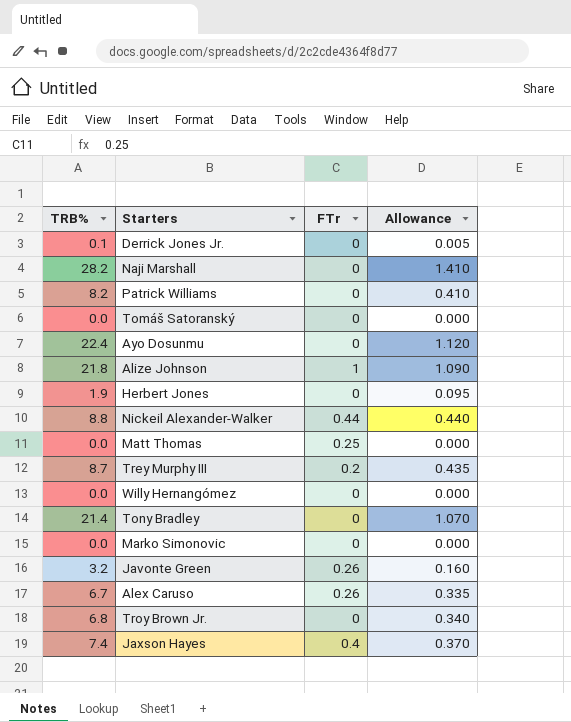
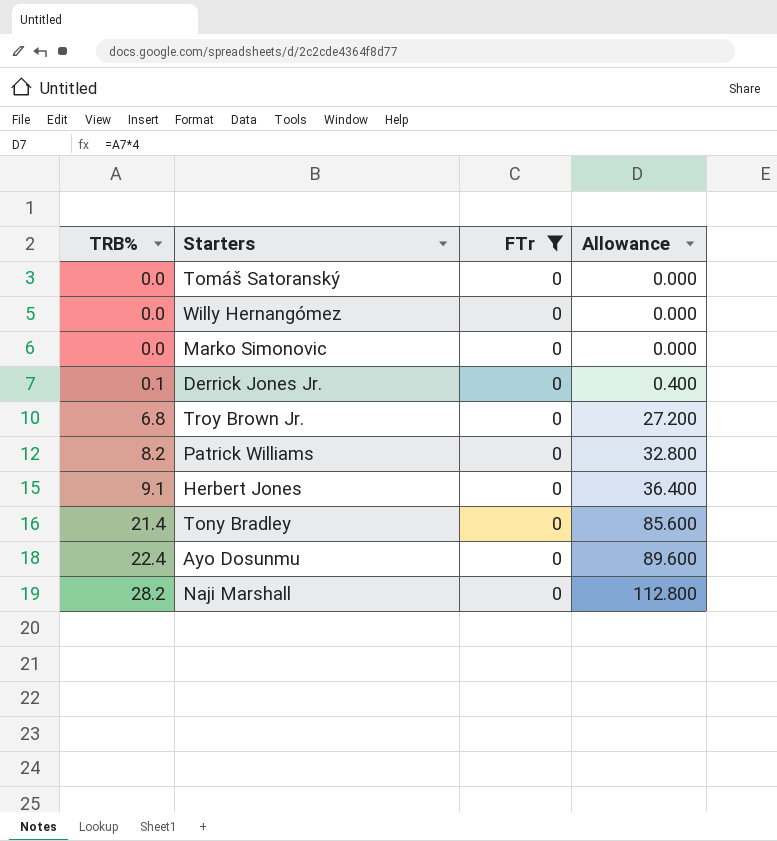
filter: none -> FTr = 0
row order: none -> TRB% ascending
column Allowance | formula: [TRB%] * 0.05 -> [TRB%] * 4
Herbert Jones | TRB%: 1.9 -> 9.1

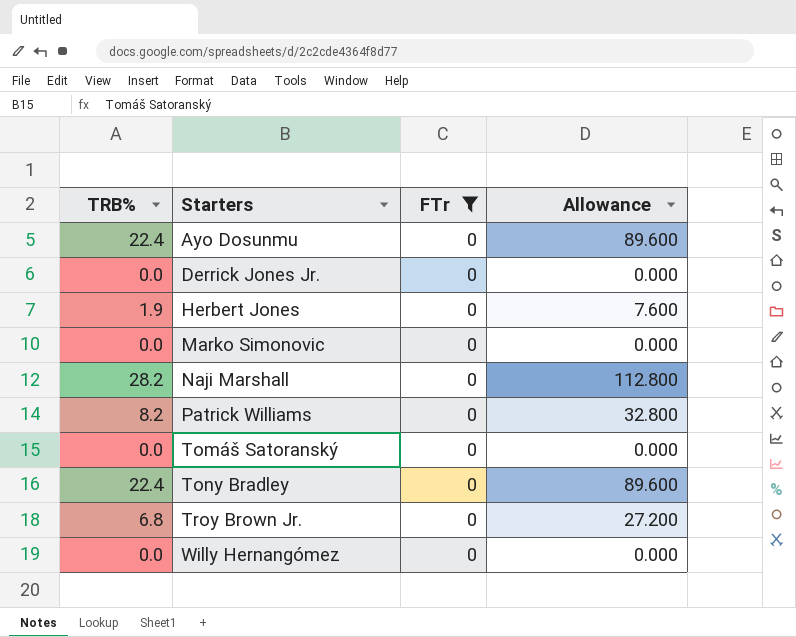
row order: TRB% ascending -> Starters ascending
Derrick Jones Jr. | TRB%: 0.1 -> 0.0
Derrick Jones Jr. | Allowance: 0.400 -> 0.000
Herbert Jones | TRB%: 9.1 -> 1.9
Herbert Jones | Allowance: 36.400 -> 7.600
Tony Bradley | TRB%: 21.4 -> 22.4
Tony Bradley | Allowance: 85.600 -> 89.600

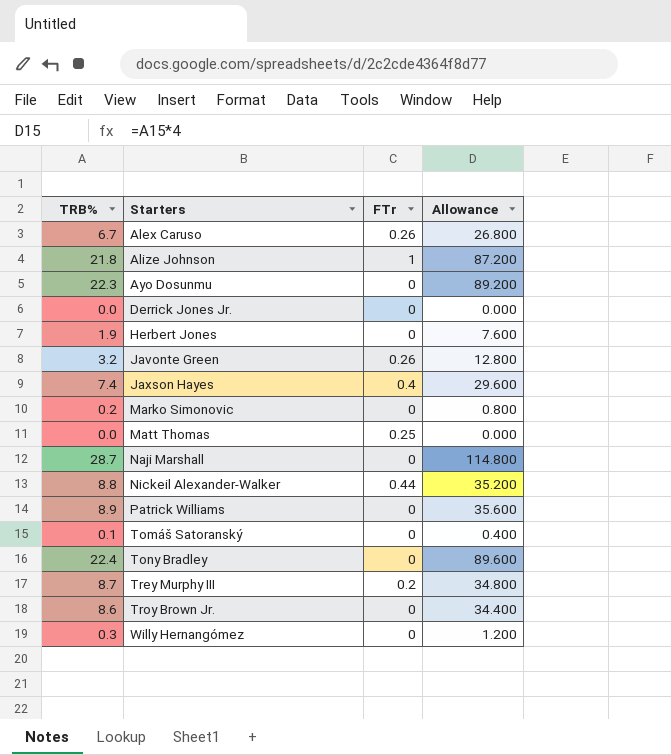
filter: FTr = 0 -> none
Ayo Dosunmu | TRB%: 22.4 -> 22.3
Ayo Dosunmu | Allowance: 89.600 -> 89.200
Marko Simonovic | TRB%: 0.0 -> 0.2
Marko Simonovic | Allowance: 0.000 -> 0.800
Naji Marshall | TRB%: 28.2 -> 28.7
Naji Marshall | Allowance: 112.800 -> 114.800
Patrick Williams | TRB%: 8.2 -> 8.9
Patrick Williams | Allowance: 32.800 -> 35.600
Tomáš Satoranský | TRB%: 0.0 -> 0.1
Tomáš Satoranský | Allowance: 0.000 -> 0.400
Troy Brown Jr. | TRB%: 6.8 -> 8.6
Troy Brown Jr. | Allowance: 27.200 -> 34.400
Willy Hernangómez | TRB%: 0.0 -> 0.3
Willy Hernangómez | Allowance: 0.000 -> 1.200

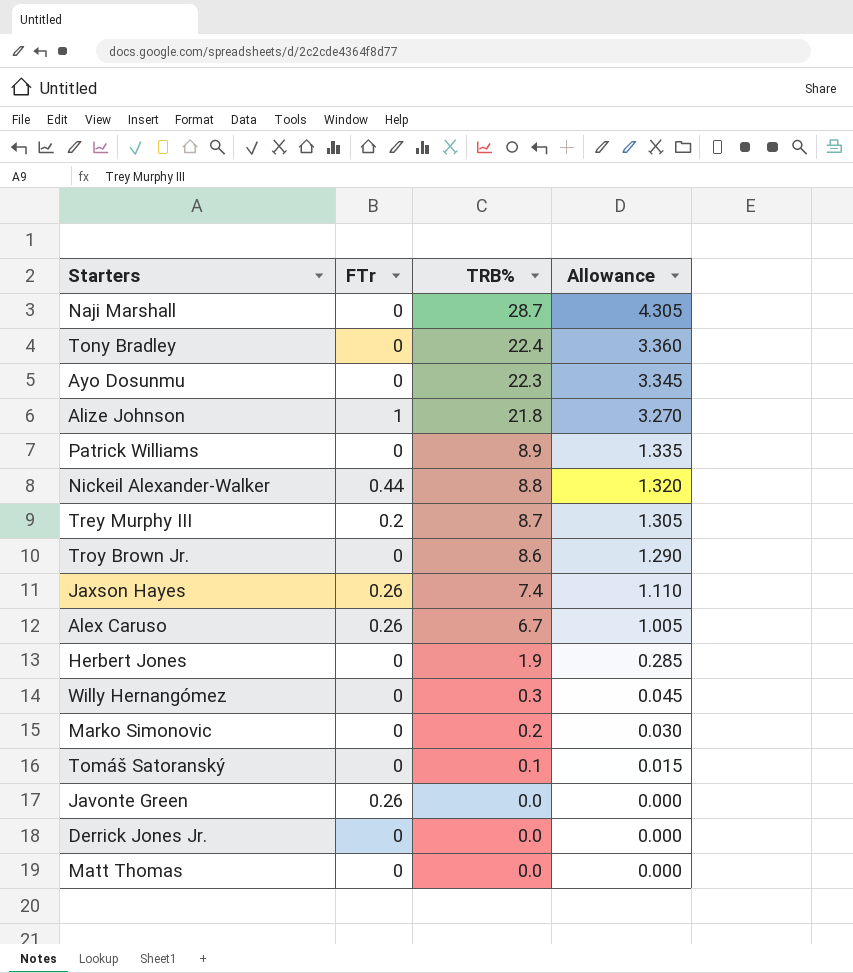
row order: Starters ascending -> TRB% descending
column TRB% | position: 1 -> 3
column Allowance | formula: [TRB%] * 4 -> [TRB%] * 0.15
Jaxson Hayes | FTr: 0.4 -> 0.26
Javonte Green | TRB%: 3.2 -> 0.0
Matt Thomas | FTr: 0.25 -> 0

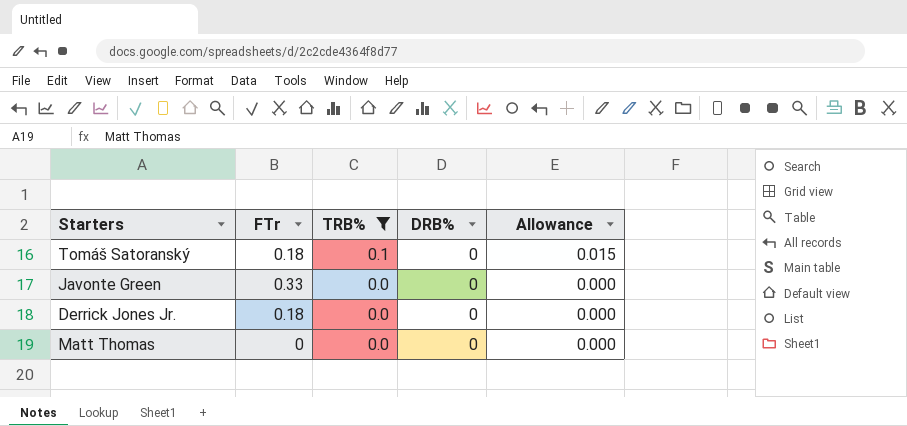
filter: none -> TRB% <= 0.1
column DRB% | position: none -> 4
Tomáš Satoranský | FTr: 0 -> 0.18
Javonte Green | FTr: 0.26 -> 0.33
Derrick Jones Jr. | FTr: 0 -> 0.18

